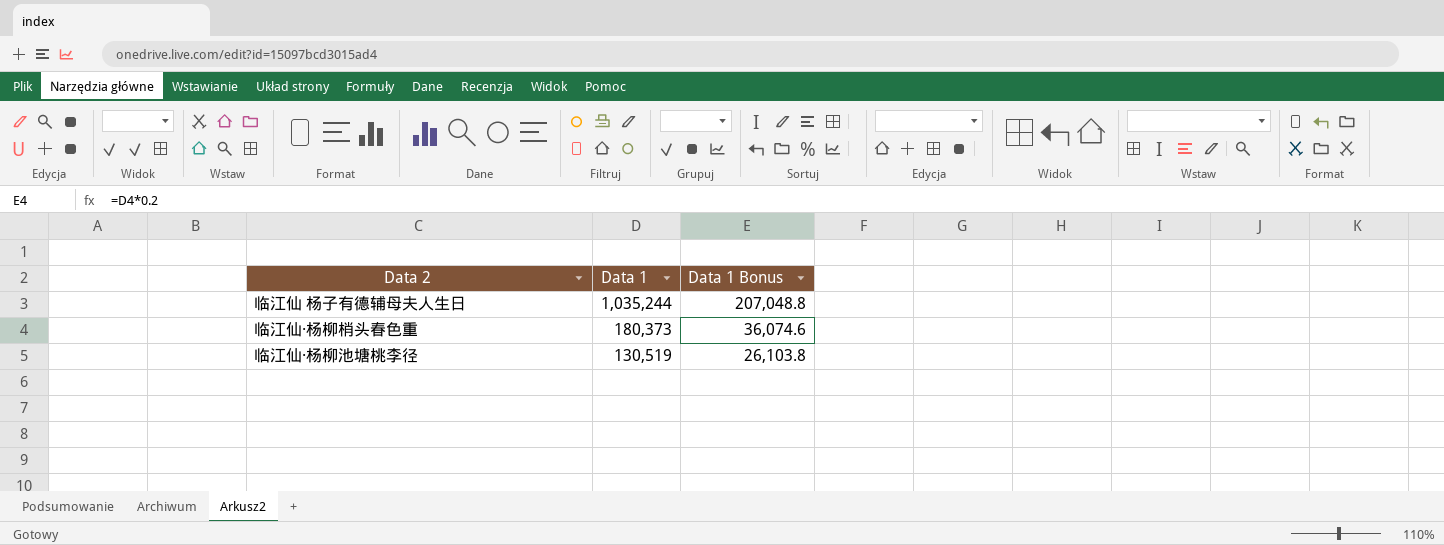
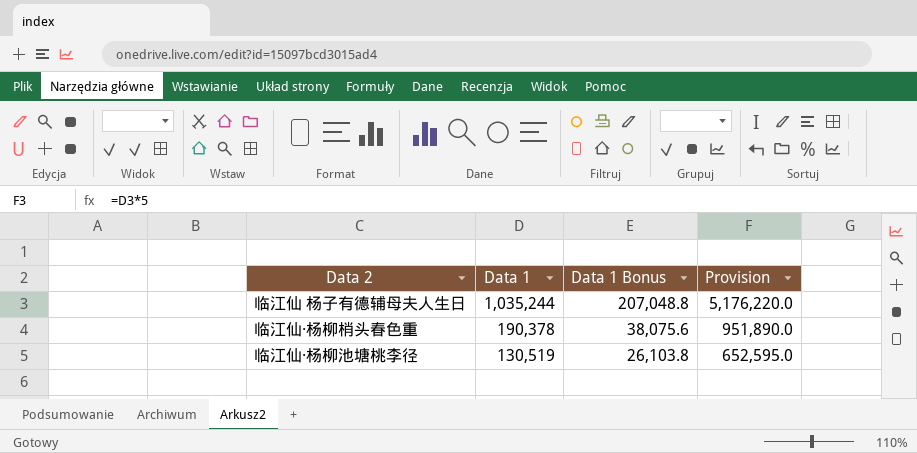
column Provision | formula: none -> [Data 1] * 5
临江仙·杨柳梢头春色重 | Data 1: 180,373 -> 190,378
临江仙·杨柳梢头春色重 | Data 1 Bonus: 36,074.6 -> 38,075.6

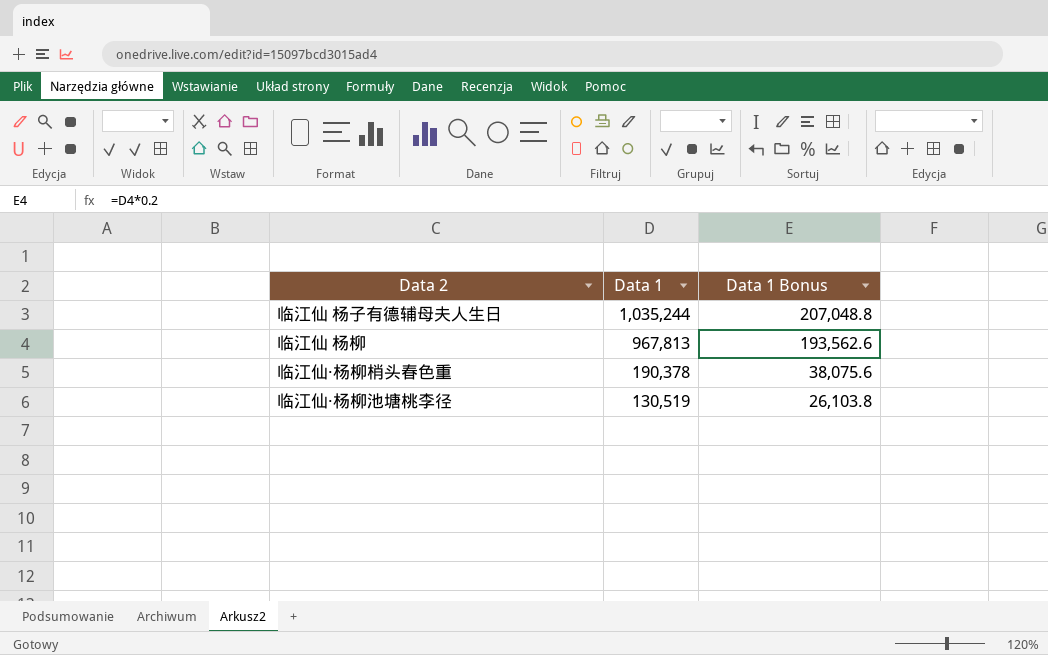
column Provision | formula: [Data 1] * 5 -> none
row 临江仙 杨柳: none -> 967,813 | 193,562.6

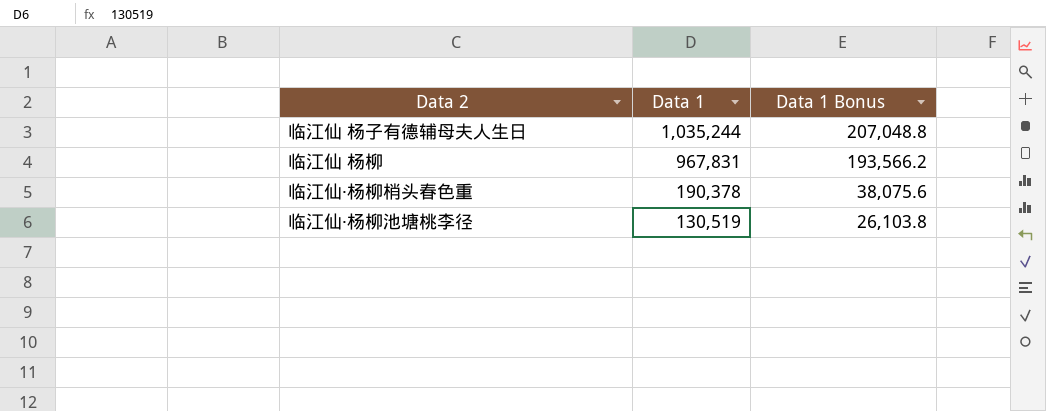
临江仙 杨柳 | Data 1: 967,813 -> 967,831
临江仙 杨柳 | Data 1 Bonus: 193,562.6 -> 193,566.2

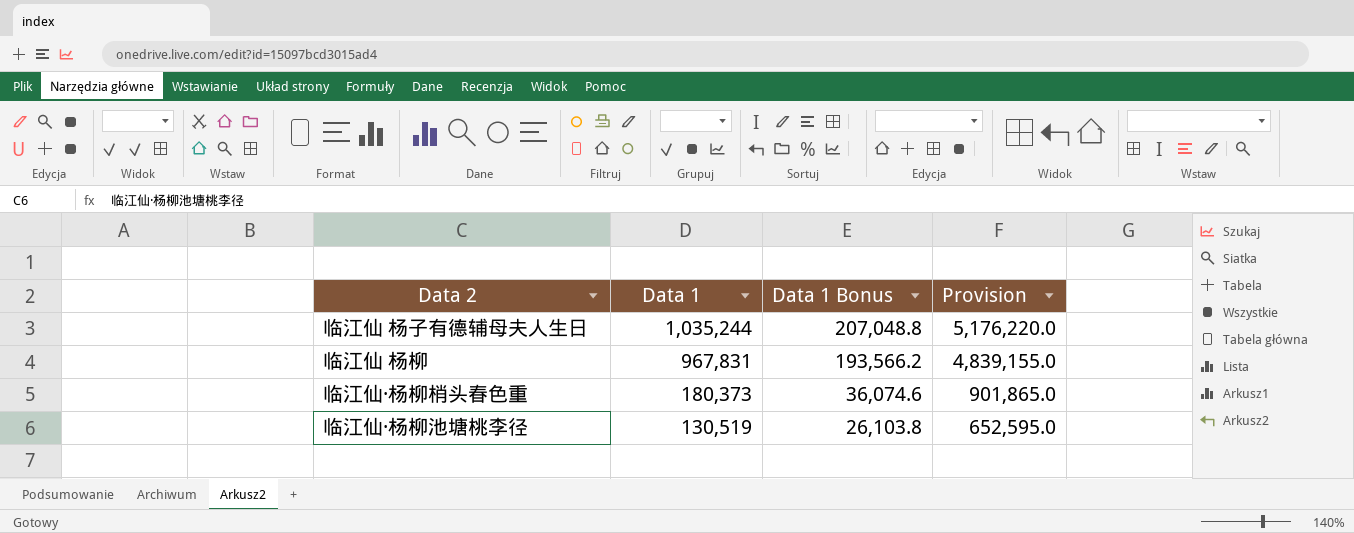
column Provision | formula: none -> [Data 1] * 5
临江仙·杨柳梢头春色重 | Data 1: 190,378 -> 180,373
临江仙·杨柳梢头春色重 | Data 1 Bonus: 38,075.6 -> 36,074.6

